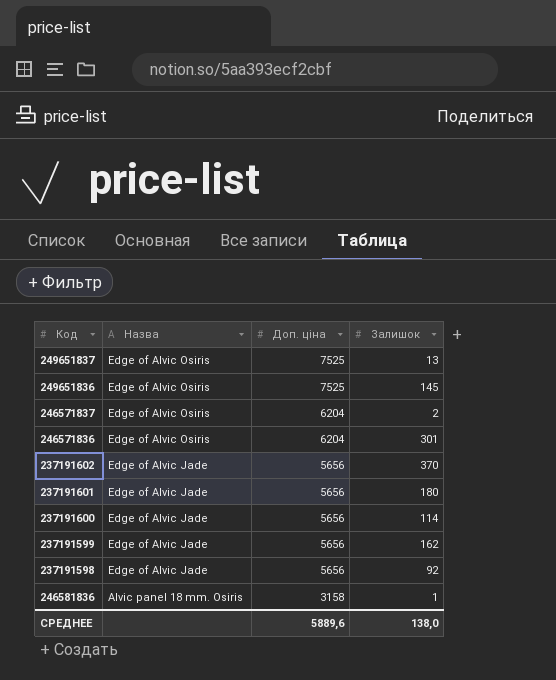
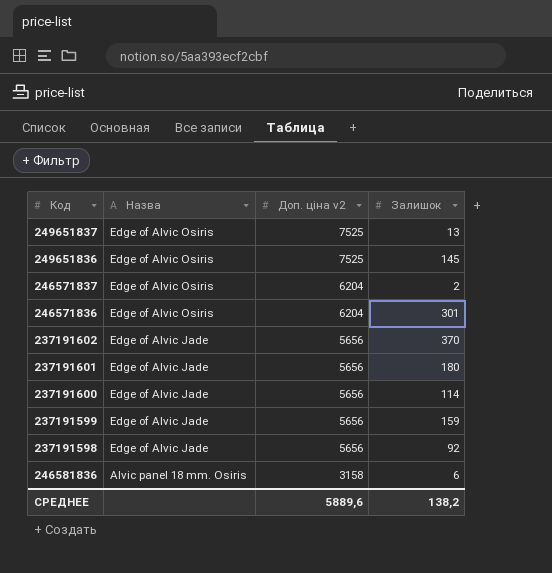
column name: Доп. ціна -> Доп. ціна v2
237191599 | Залишок: 162 -> 159
246581836 | Залишок: 1 -> 6
СРЕДНЕЕ | Залишок: 138,0 -> 138,2

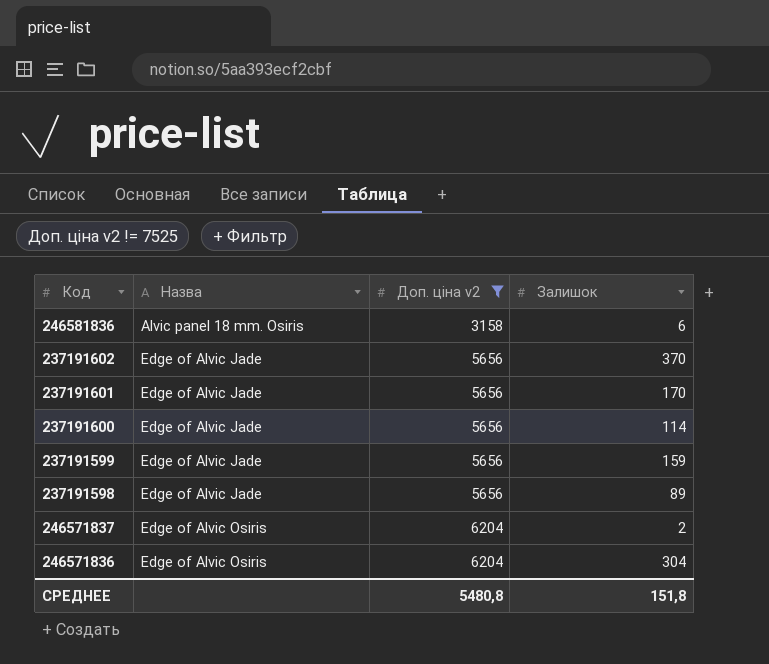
filter: none -> Доп. ціна v2 != 7525
row order: Назва descending -> Назва ascending
237191601 | Залишок: 180 -> 170
237191598 | Залишок: 92 -> 89
246571836 | Залишок: 301 -> 304
СРЕДНЕЕ | Доп. ціна v2: 5889,6 -> 5480,8
СРЕДНЕЕ | Залишок: 138,2 -> 151,8

